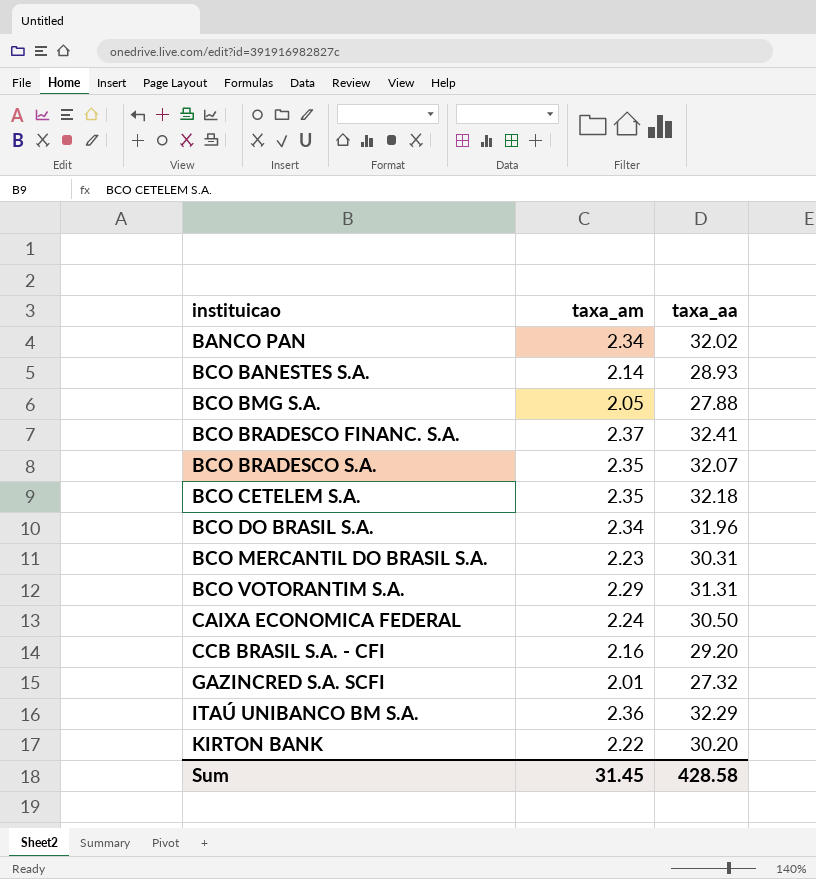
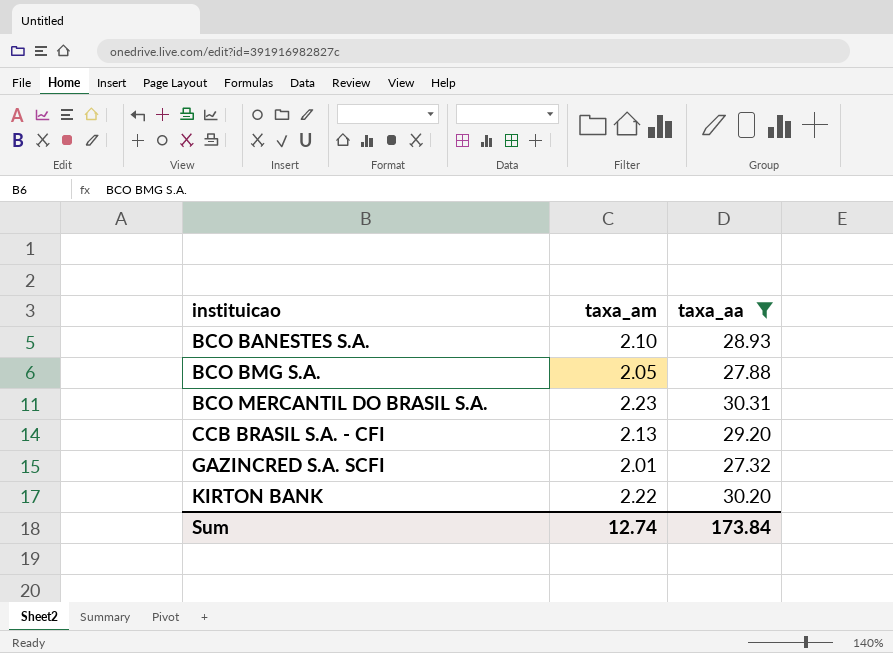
filter: none -> taxa_aa <= 30.31
BCO BANESTES S.A. | taxa_am: 2.14 -> 2.10
CCB BRASIL S.A. - CFI | taxa_am: 2.16 -> 2.13
Sum | taxa_am: 31.45 -> 12.74
Sum | taxa_aa: 428.58 -> 173.84

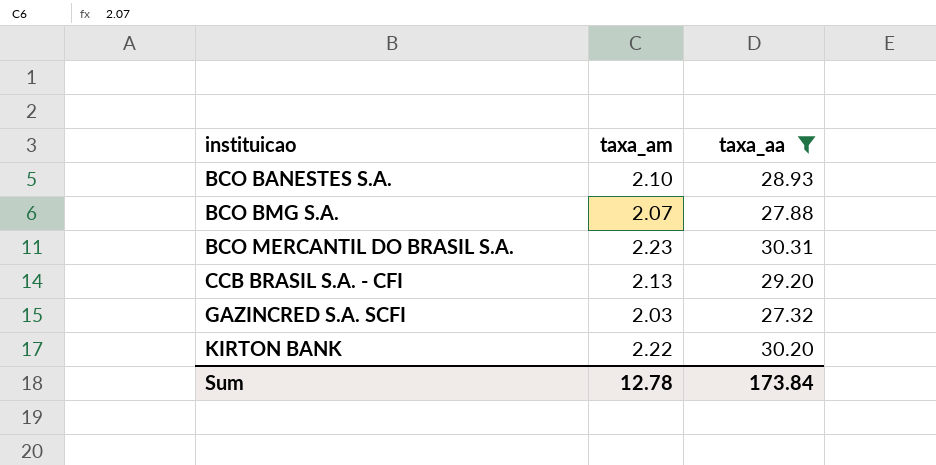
BCO BMG S.A. | taxa_am: 2.05 -> 2.07
GAZINCRED S.A. SCFI | taxa_am: 2.01 -> 2.03
Sum | taxa_am: 12.74 -> 12.78

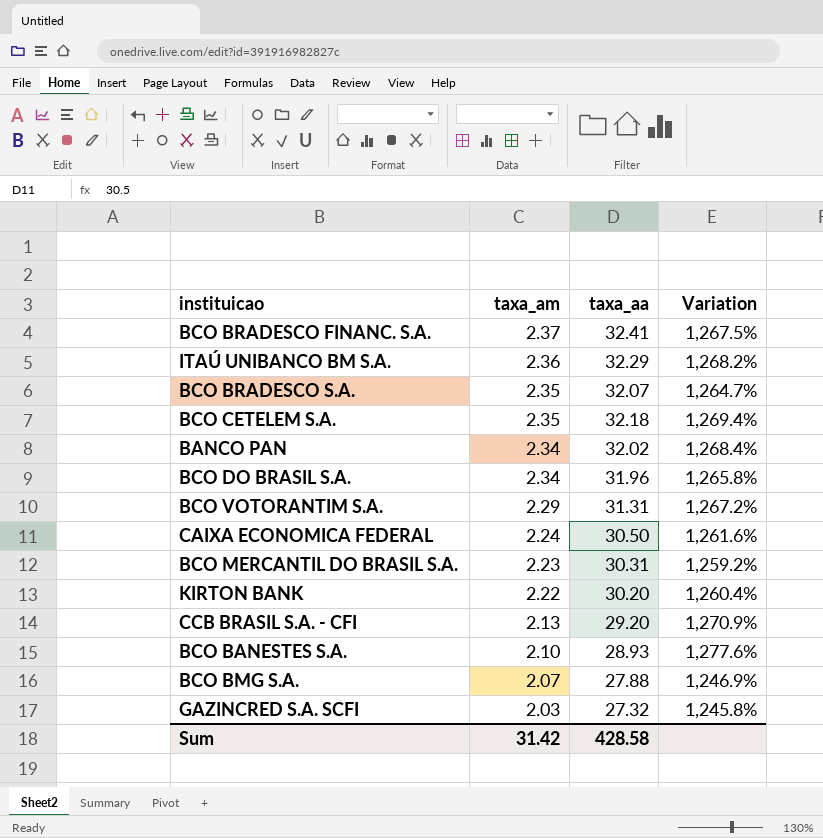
filter: taxa_aa <= 30.31 -> none
row order: instituicao ascending -> taxa_am descending
column Variation | formula: none -> ([taxa_aa] - [taxa_am]) / [taxa_am]
Sum | taxa_am: 12.78 -> 31.42
Sum | taxa_aa: 173.84 -> 428.58

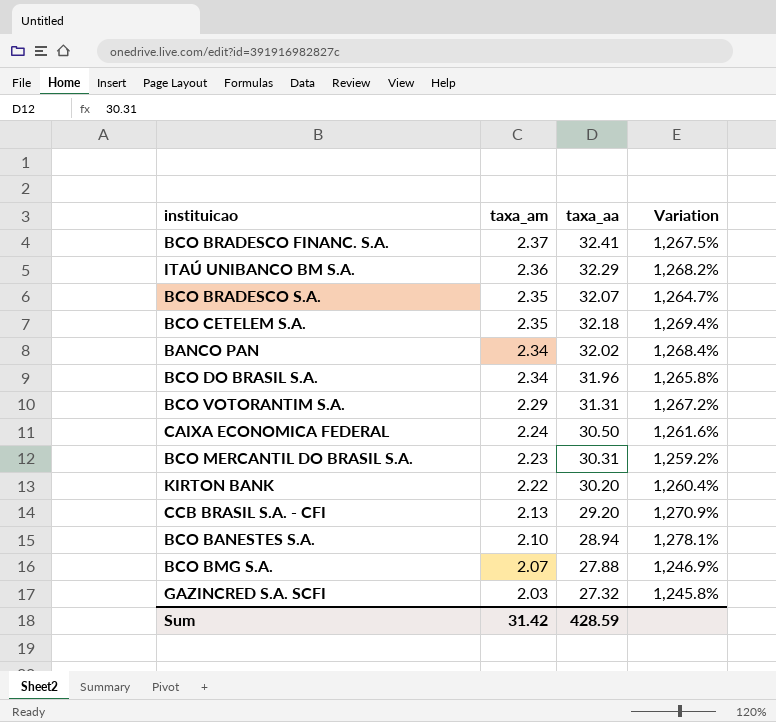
BCO BANESTES S.A. | taxa_aa: 28.93 -> 28.94
BCO BANESTES S.A. | Variation: 1,277.6% -> 1,278.1%
Sum | taxa_aa: 428.58 -> 428.59

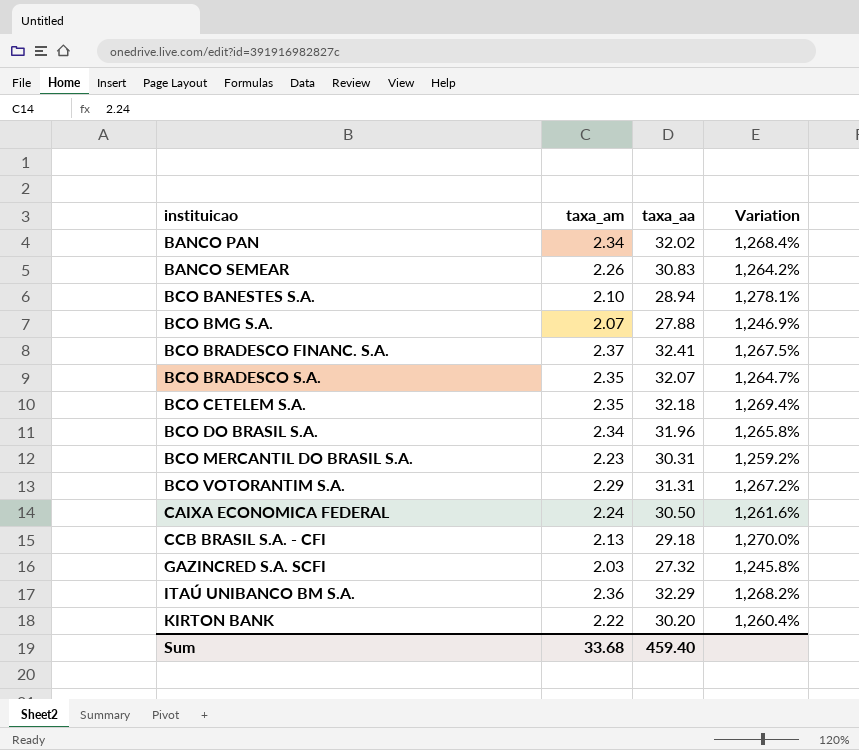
row order: taxa_am descending -> instituicao ascending
row BANCO SEMEAR: none -> 2.26 | 30.83 | 1,264.2%
CCB BRASIL S.A. - CFI | taxa_aa: 29.20 -> 29.18
CCB BRASIL S.A. - CFI | Variation: 1,270.9% -> 1,270.0%
Sum | taxa_am: 31.42 -> 33.68
Sum | taxa_aa: 428.59 -> 459.40

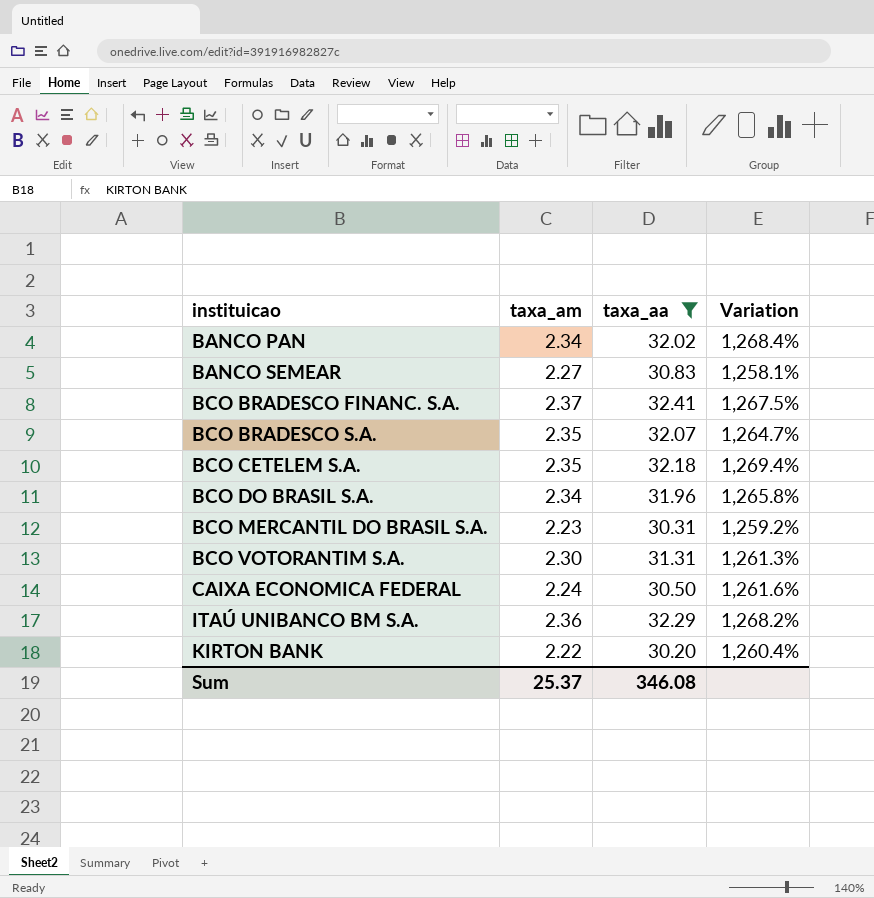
filter: none -> taxa_aa >= 30.20
BANCO SEMEAR | taxa_am: 2.26 -> 2.27
BANCO SEMEAR | Variation: 1,264.2% -> 1,258.1%
BCO VOTORANTIM S.A. | taxa_am: 2.29 -> 2.30
BCO VOTORANTIM S.A. | Variation: 1,267.2% -> 1,261.3%
Sum | taxa_am: 33.68 -> 25.37
Sum | taxa_aa: 459.40 -> 346.08

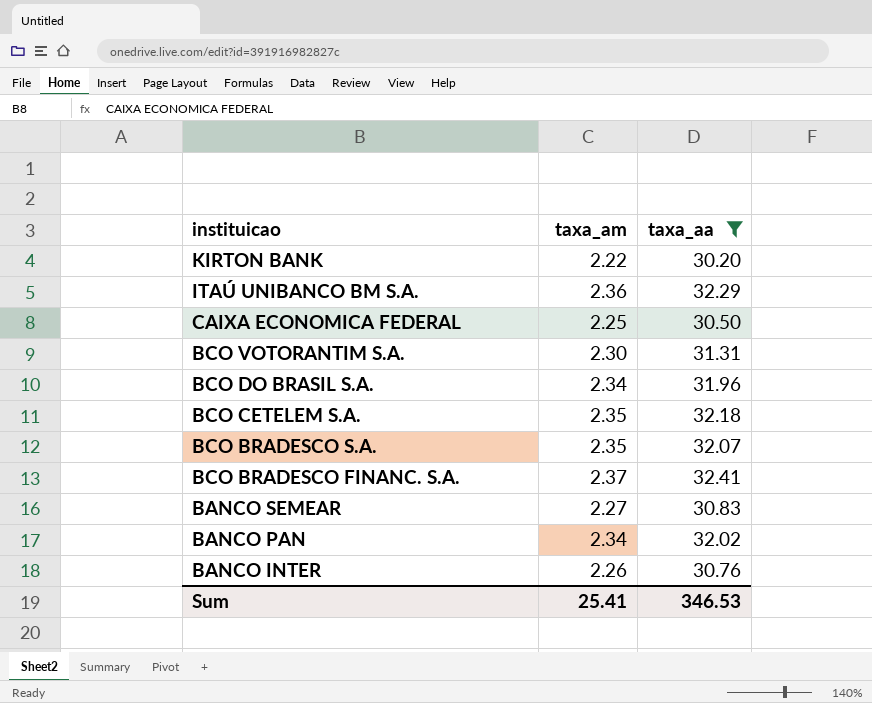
row order: instituicao ascending -> instituicao descending
column Variation | formula: ([taxa_aa] - [taxa_am]) / [taxa_am] -> none
row BCO MERCANTIL DO BRASIL S.A.: 2.23 | 30.31 | 1,259.2% -> none
CAIXA ECONOMICA FEDERAL | taxa_am: 2.24 -> 2.25
row BANCO INTER: none -> 2.26 | 30.76
Sum | taxa_am: 25.37 -> 25.41
Sum | taxa_aa: 346.08 -> 346.53

